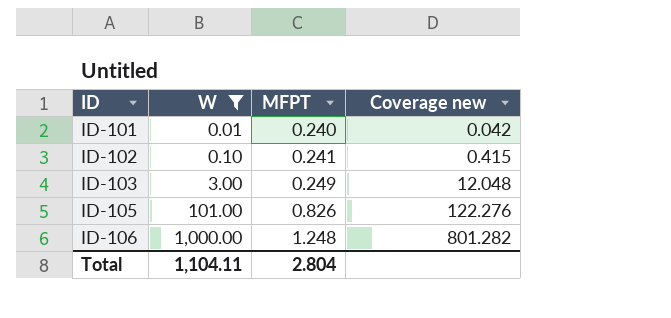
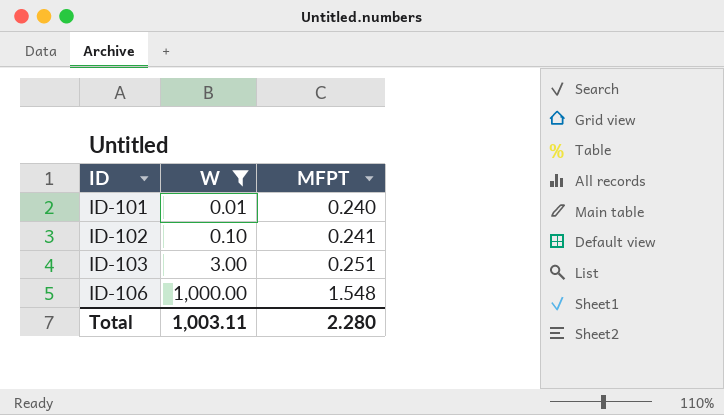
column Coverage new | formula: [W] / [MFPT] -> none
row ID-105: 101.00 | 0.826 | 122.276 -> none
ID-103 | MFPT: 0.249 -> 0.251
ID-106 | MFPT: 1.248 -> 1.548
Total | W: 1,104.11 -> 1,003.11
Total | MFPT: 2.804 -> 2.280

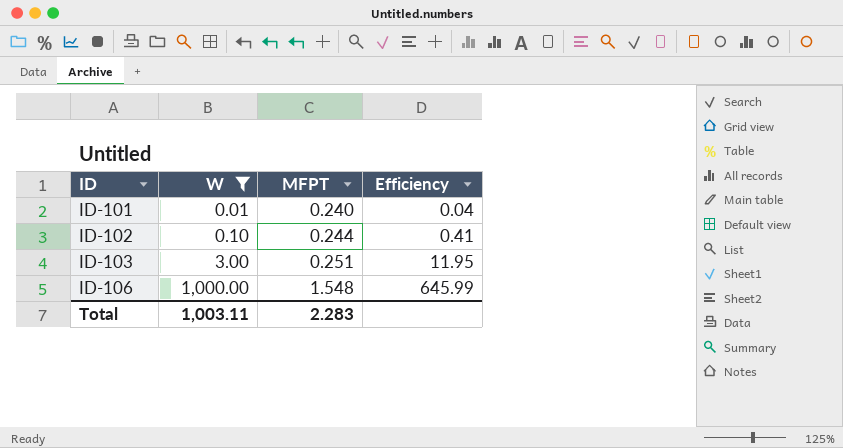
column Efficiency | formula: none -> [W] / [MFPT]
ID-102 | MFPT: 0.241 -> 0.244
Total | MFPT: 2.280 -> 2.283

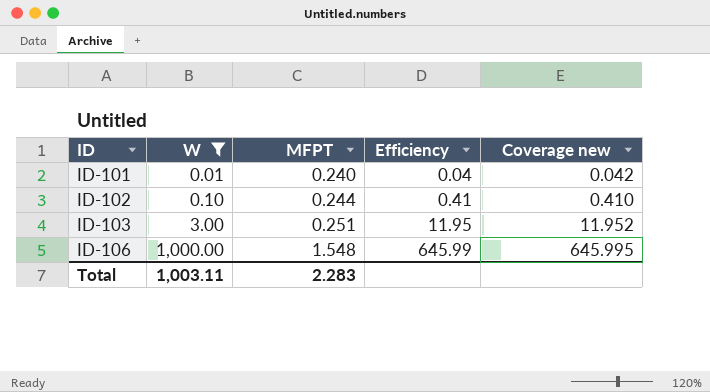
column Coverage new | formula: none -> [W] / [MFPT]

